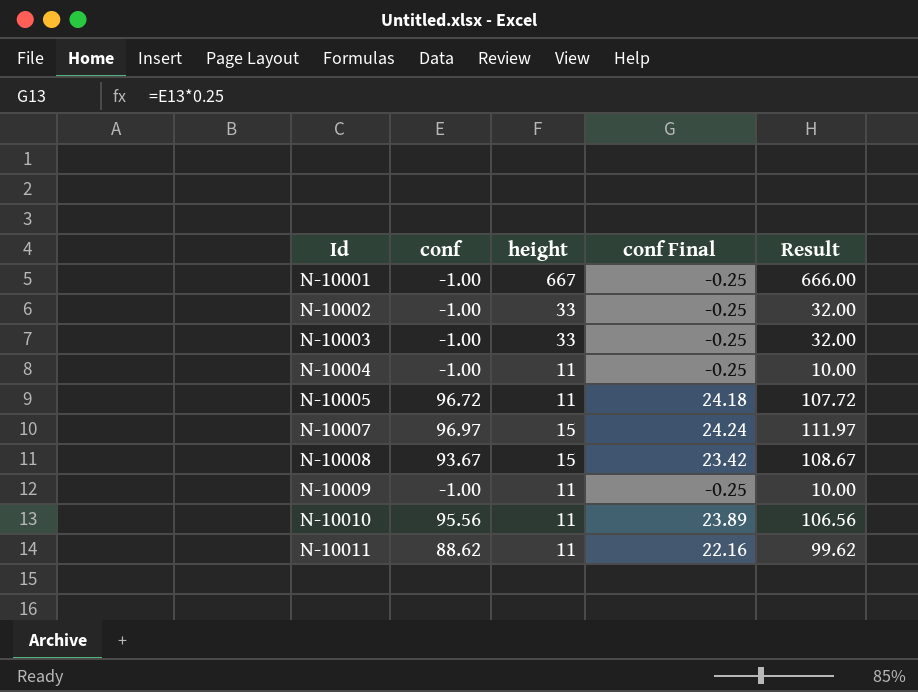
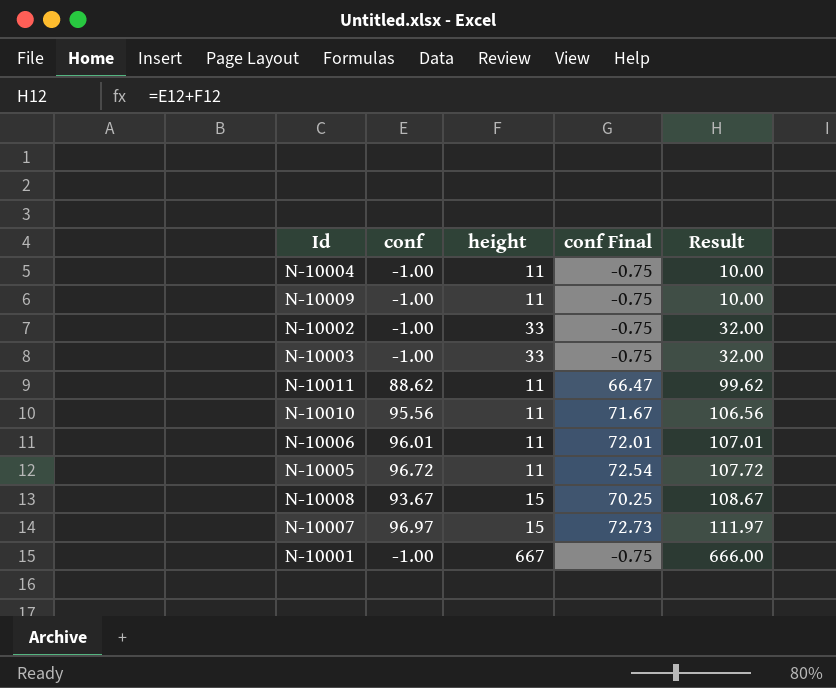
row order: Id ascending -> Result ascending
column conf Final | formula: [conf] * 0.25 -> [conf] * 0.75
row N-10006: none -> 96.01 | 11 | 72.01 | 107.01

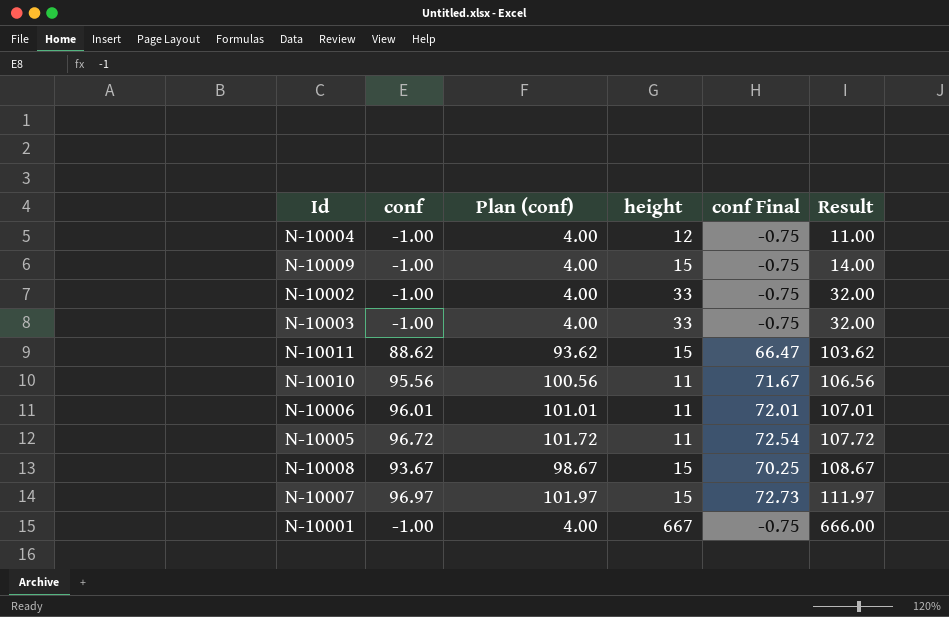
column Plan (conf) | formula: none -> [conf] + 5
N-10004 | height: 11 -> 12
N-10004 | Result: 10.00 -> 11.00
N-10009 | height: 11 -> 15
N-10009 | Result: 10.00 -> 14.00
N-10011 | height: 11 -> 15
N-10011 | Result: 99.62 -> 103.62

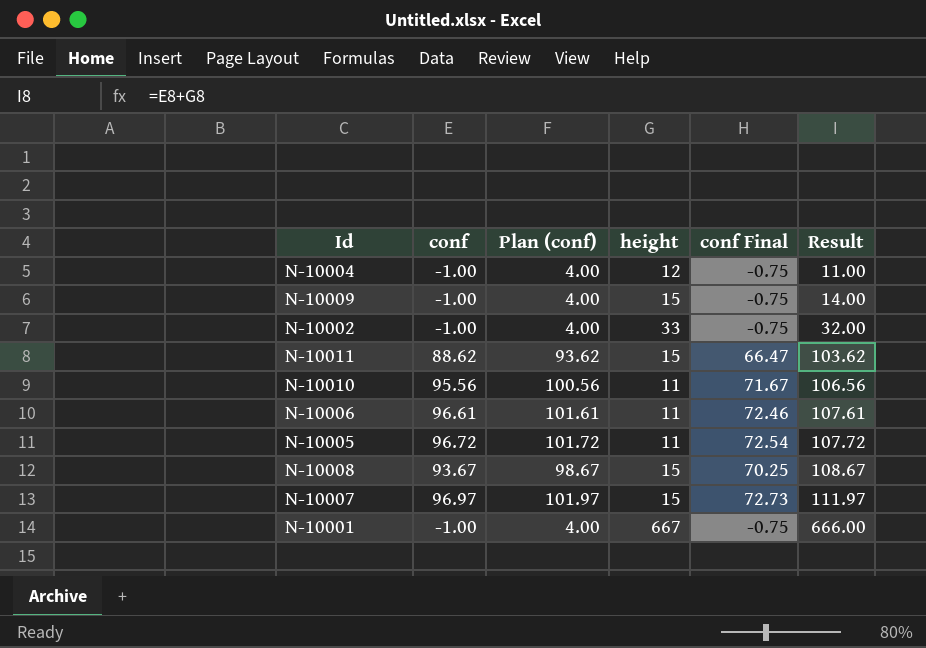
row N-10003: -1.00 | 4.00 | 33 | -0.75 | 32.00 -> none
N-10006 | conf: 96.01 -> 96.61
N-10006 | Plan (conf): 101.01 -> 101.61
N-10006 | conf Final: 72.01 -> 72.46
N-10006 | Result: 107.01 -> 107.61

